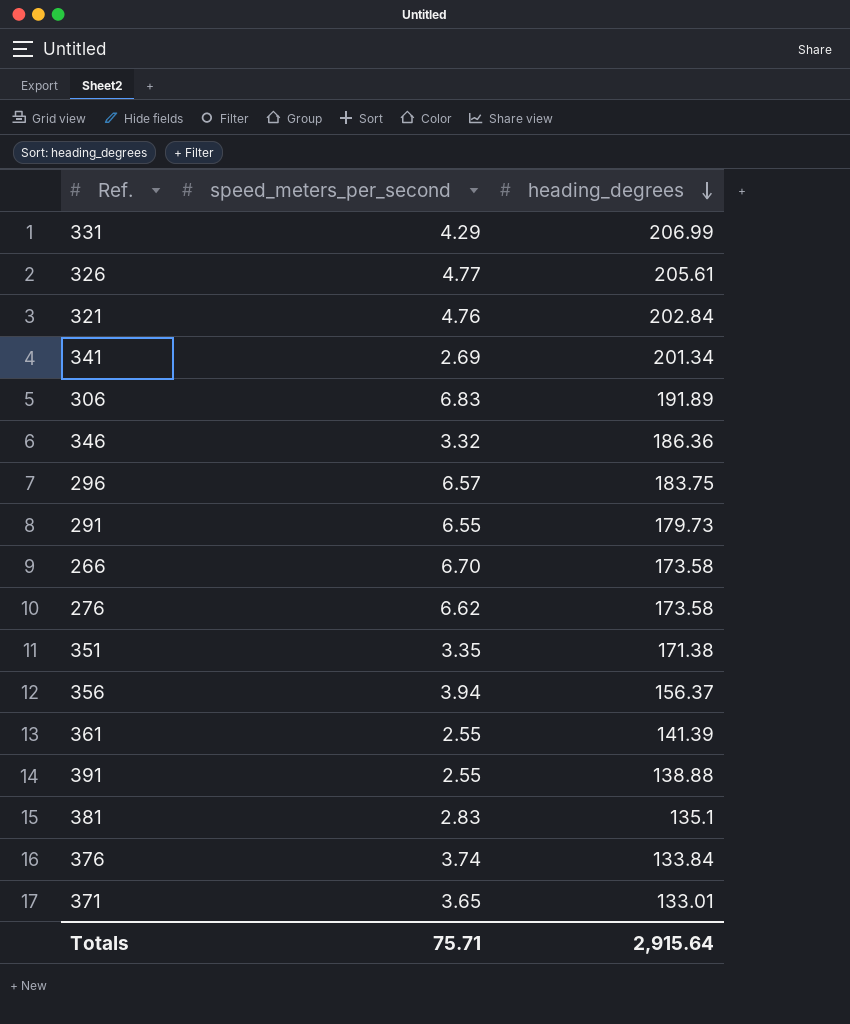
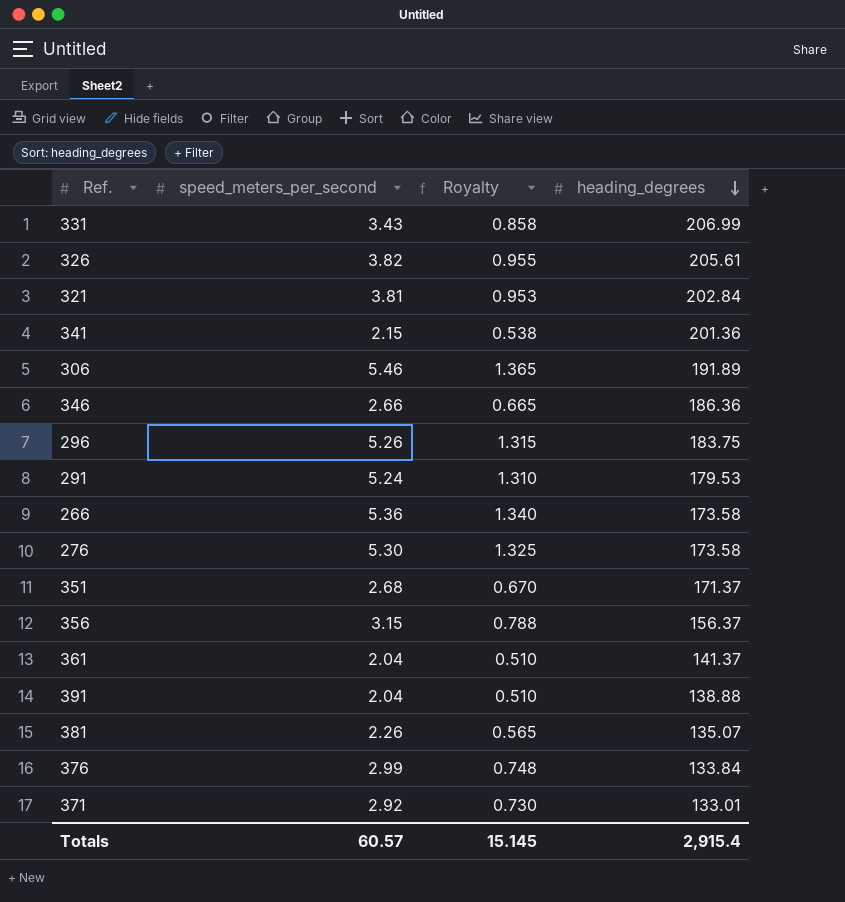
column Royalty | formula: none -> [speed_meters_per_second] * 0.25
331 | speed_meters_per_second: 4.29 -> 3.43
326 | speed_meters_per_second: 4.77 -> 3.82
321 | speed_meters_per_second: 4.76 -> 3.81
341 | speed_meters_per_second: 2.69 -> 2.15
341 | heading_degrees: 201.34 -> 201.36
306 | speed_meters_per_second: 6.83 -> 5.46
346 | speed_meters_per_second: 3.32 -> 2.66
296 | speed_meters_per_second: 6.57 -> 5.26
291 | speed_meters_per_second: 6.55 -> 5.24
291 | heading_degrees: 179.73 -> 179.53
266 | speed_meters_per_second: 6.70 -> 5.36
276 | speed_meters_per_second: 6.62 -> 5.30
351 | speed_meters_per_second: 3.35 -> 2.68
351 | heading_degrees: 171.38 -> 171.37
356 | speed_meters_per_second: 3.94 -> 3.15
361 | speed_meters_per_second: 2.55 -> 2.04
361 | heading_degrees: 141.39 -> 141.37
391 | speed_meters_per_second: 2.55 -> 2.04
381 | speed_meters_per_second: 2.83 -> 2.26
381 | heading_degrees: 135.1 -> 135.07
376 | speed_meters_per_second: 3.74 -> 2.99
371 | speed_meters_per_second: 3.65 -> 2.92
Totals | speed_meters_per_second: 75.71 -> 60.57
Totals | heading_degrees: 2,915.64 -> 2,915.4

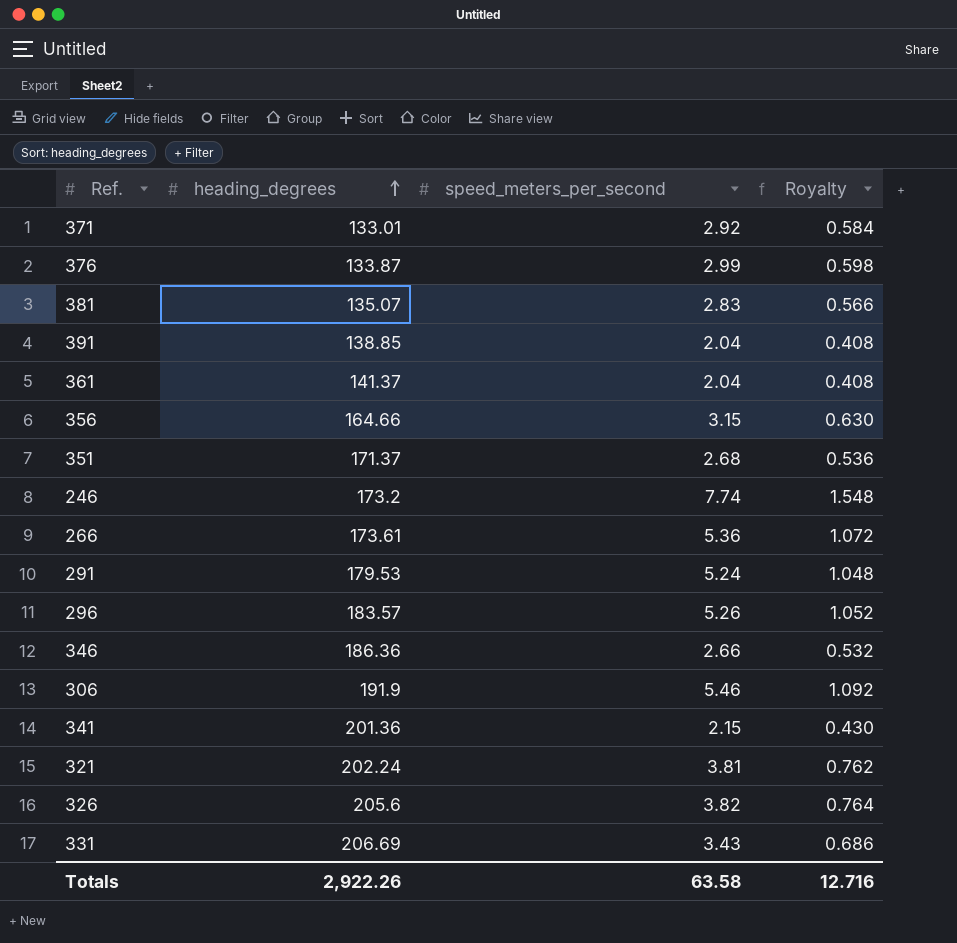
row order: heading_degrees descending -> heading_degrees ascending
column heading_degrees | position: 4 -> 2
column Royalty | formula: [speed_meters_per_second] * 0.25 -> [speed_meters_per_second] * 0.2
row 276: 5.30 | 1.325 | 173.58 -> none
376 | heading_degrees: 133.84 -> 133.87
381 | speed_meters_per_second: 2.26 -> 2.83
391 | heading_degrees: 138.88 -> 138.85
356 | heading_degrees: 156.37 -> 164.66
row 246: none -> 173.2 | 7.74 | 1.548
266 | heading_degrees: 173.58 -> 173.61
296 | heading_degrees: 183.75 -> 183.57
306 | heading_degrees: 191.89 -> 191.9
321 | heading_degrees: 202.84 -> 202.24
326 | heading_degrees: 205.61 -> 205.6
331 | heading_degrees: 206.99 -> 206.69
Totals | heading_degrees: 2,915.4 -> 2,922.26
Totals | speed_meters_per_second: 60.57 -> 63.58
Totals | Royalty: 15.145 -> 12.716

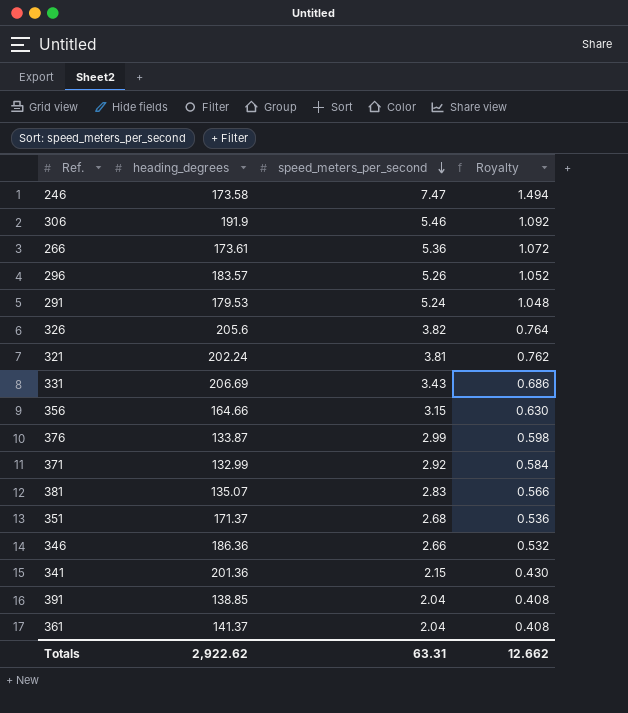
row order: heading_degrees ascending -> speed_meters_per_second descending
246 | heading_degrees: 173.2 -> 173.58
246 | speed_meters_per_second: 7.74 -> 7.47
246 | Royalty: 1.548 -> 1.494
371 | heading_degrees: 133.01 -> 132.99
Totals | heading_degrees: 2,922.26 -> 2,922.62
Totals | speed_meters_per_second: 63.58 -> 63.31
Totals | Royalty: 12.716 -> 12.662

